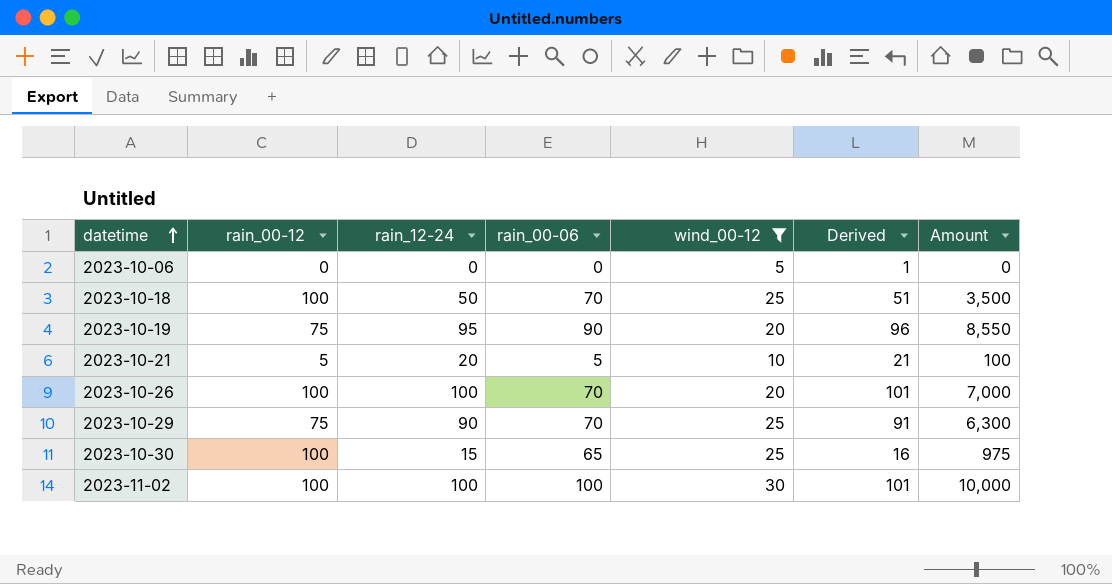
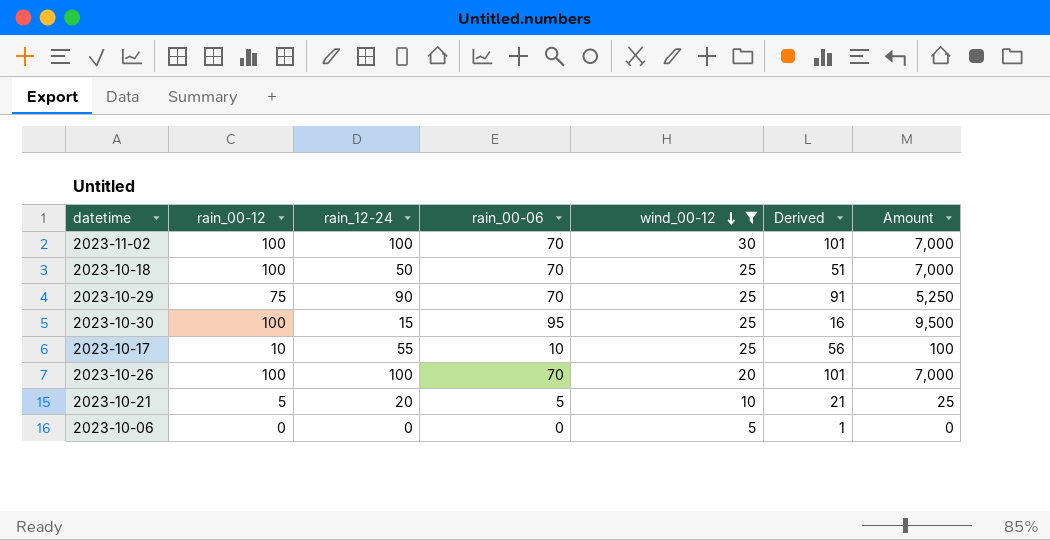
row order: datetime ascending -> wind_00-12 descending
column Amount | formula: [rain_12-24] * [rain_00-06] -> [rain_00-12] * [rain_00-06]
row 2023-10-19: 75 | 95 | 90 | 20 | 96 | 8,550 -> none
2023-11-02 | rain_00-06: 100 -> 70
2023-10-30 | rain_00-06: 65 -> 95
row 2023-10-17: none -> 10 | 55 | 10 | 25 | 56 | 100

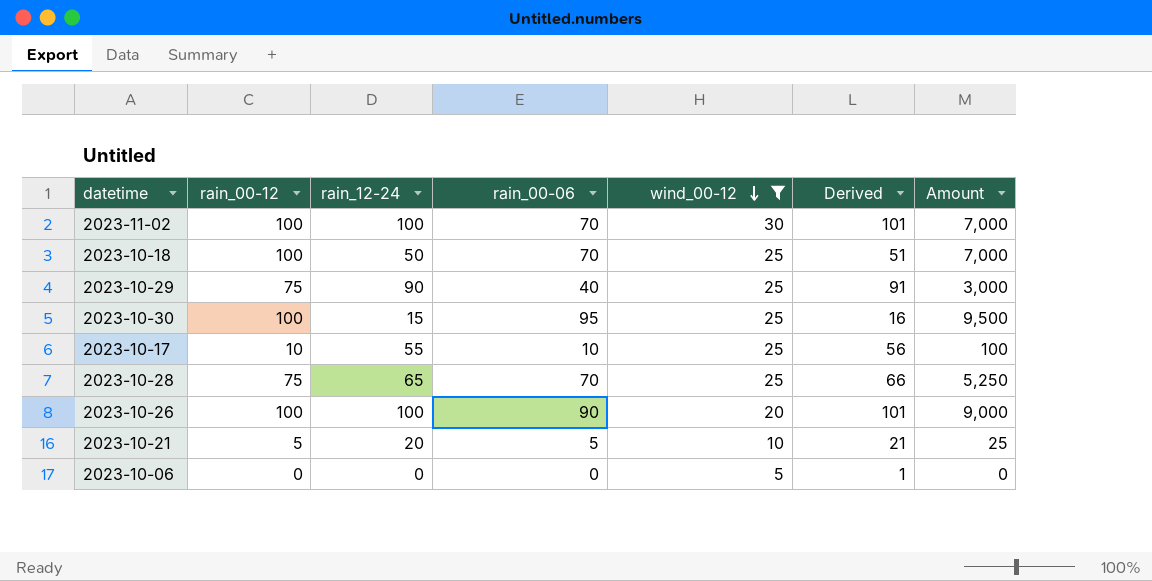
2023-10-29 | rain_00-06: 70 -> 40
2023-10-29 | Amount: 5,250 -> 3,000
row 2023-10-28: none -> 75 | 65 | 70 | 25 | 66 | 5,250
2023-10-26 | rain_00-06: 70 -> 90
2023-10-26 | Amount: 7,000 -> 9,000

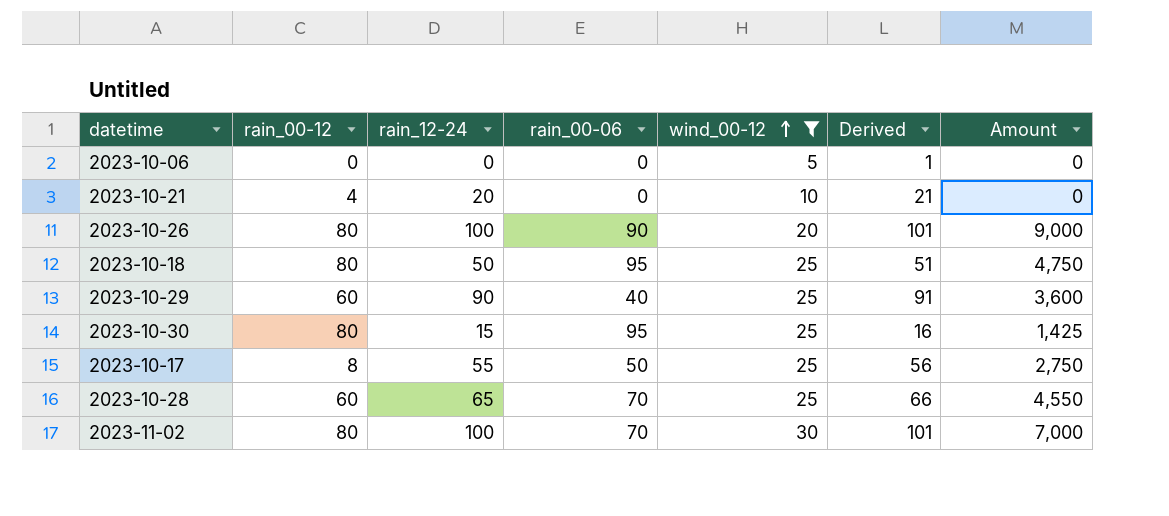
row order: wind_00-12 descending -> wind_00-12 ascending
column Amount | formula: [rain_00-12] * [rain_00-06] -> [rain_12-24] * [rain_00-06]
2023-10-21 | rain_00-12: 5 -> 4
2023-10-21 | rain_00-06: 5 -> 0
2023-10-26 | rain_00-12: 100 -> 80
2023-10-18 | rain_00-12: 100 -> 80
2023-10-18 | rain_00-06: 70 -> 95
2023-10-29 | rain_00-12: 75 -> 60
2023-10-30 | rain_00-12: 100 -> 80
2023-10-17 | rain_00-12: 10 -> 8
2023-10-17 | rain_00-06: 10 -> 50
2023-10-28 | rain_00-12: 75 -> 60
2023-11-02 | rain_00-12: 100 -> 80

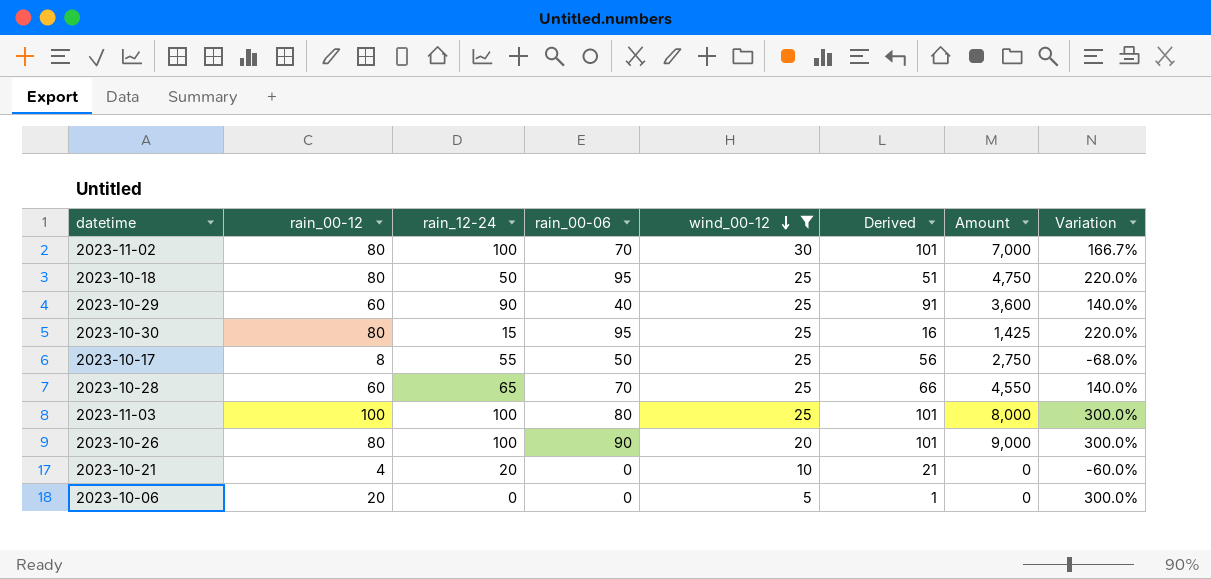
row order: wind_00-12 ascending -> wind_00-12 descending
column Variation | formula: none -> ([rain_00-12] - [wind_00-12]) / [wind_00-12]
row 2023-11-03: none -> 100 | 100 | 80 | 25 | 101 | 8,000 | 300.0%
2023-10-06 | rain_00-12: 0 -> 20

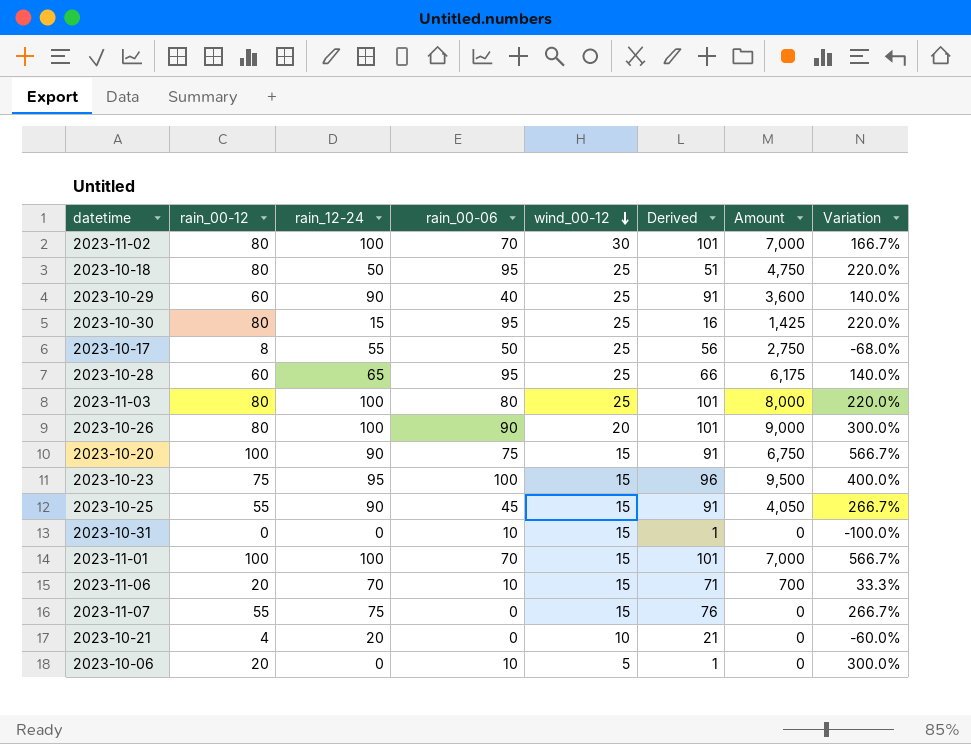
filter: wind_00-12 != 15 -> none
2023-10-28 | rain_00-06: 70 -> 95
2023-10-28 | Amount: 4,550 -> 6,175
2023-11-03 | rain_00-12: 100 -> 80
2023-11-03 | Variation: 300.0% -> 220.0%
2023-10-06 | rain_00-06: 0 -> 10

